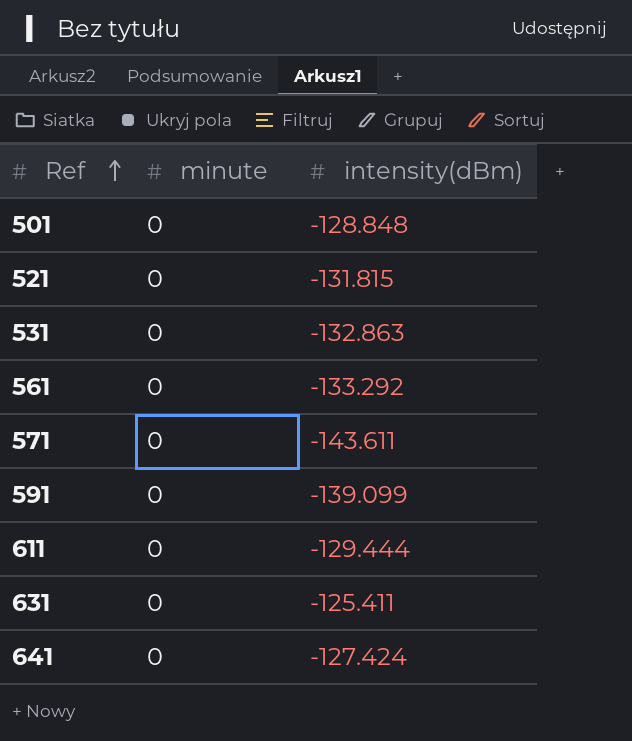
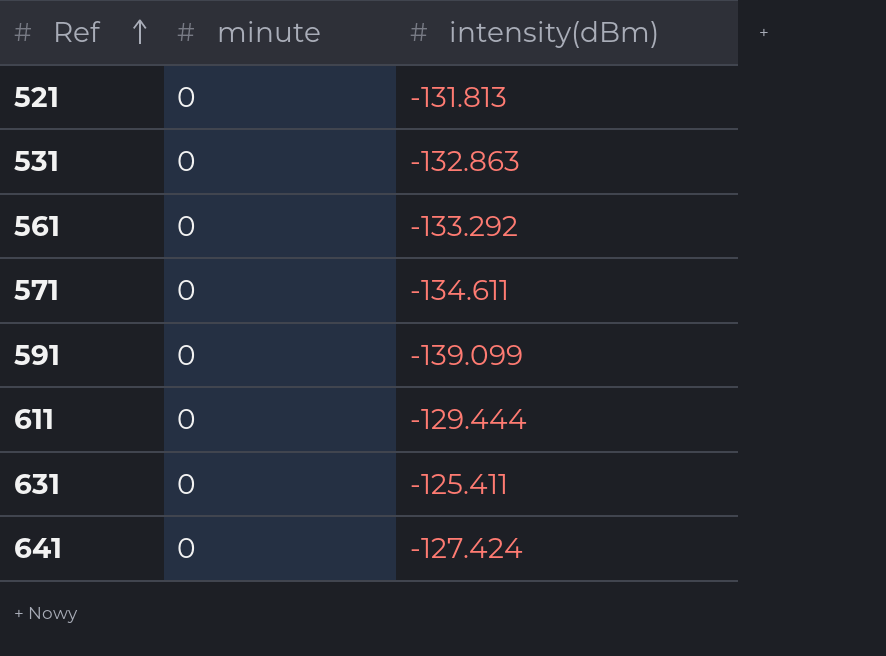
row 501: 0 | -128.848 -> none
521 | intensity(dBm): -131.815 -> -131.813
571 | intensity(dBm): -143.611 -> -134.611

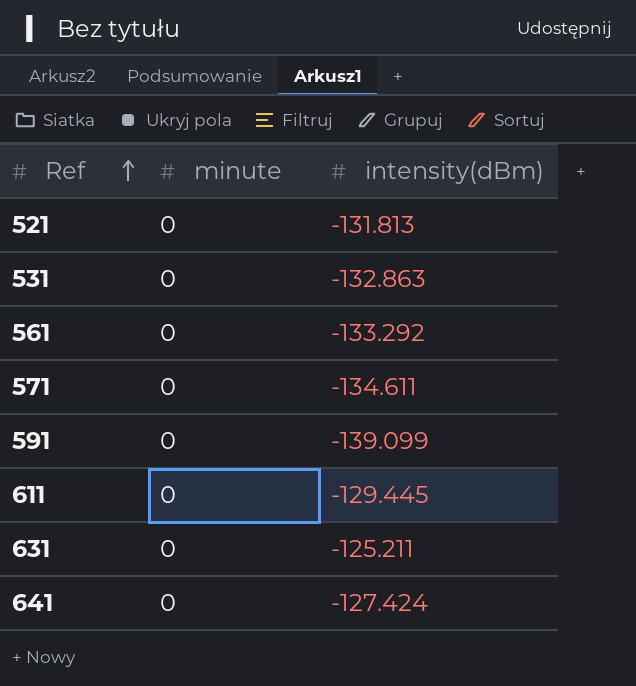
611 | intensity(dBm): -129.444 -> -129.445
631 | intensity(dBm): -125.411 -> -125.211

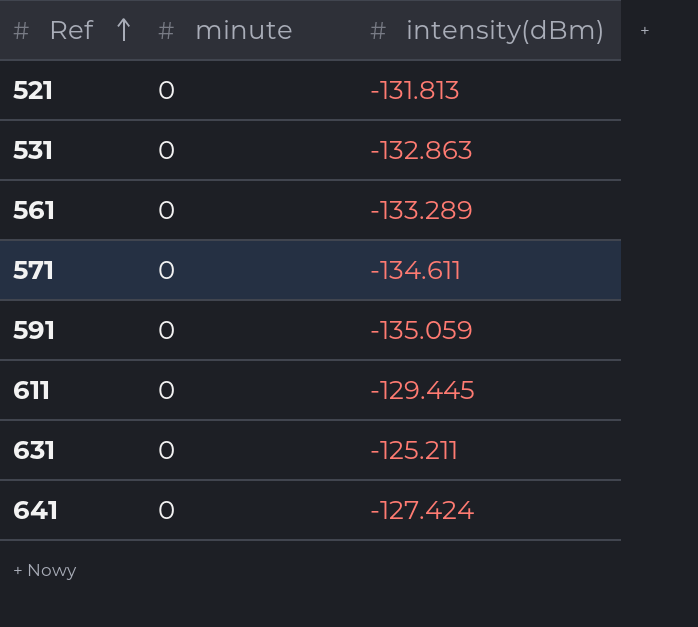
561 | intensity(dBm): -133.292 -> -133.289
591 | intensity(dBm): -139.099 -> -135.059

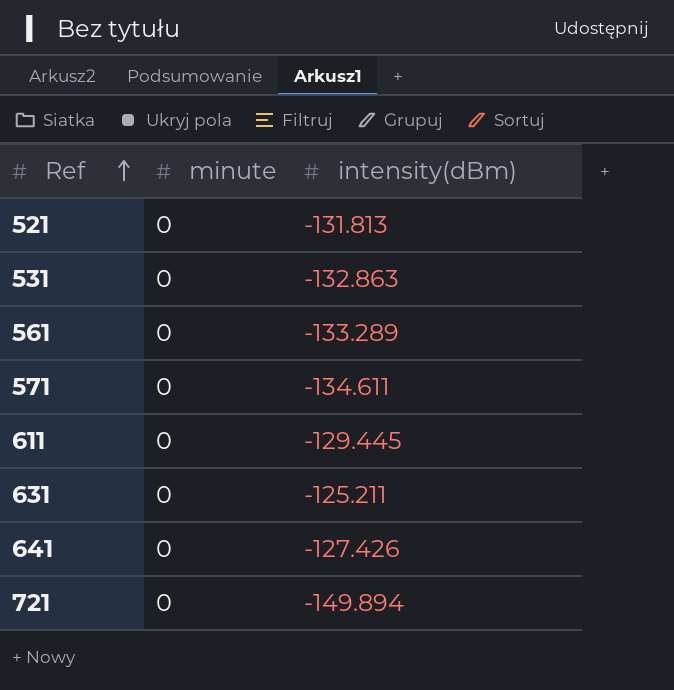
row 591: 0 | -135.059 -> none
641 | intensity(dBm): -127.424 -> -127.426
row 721: none -> 0 | -149.894

